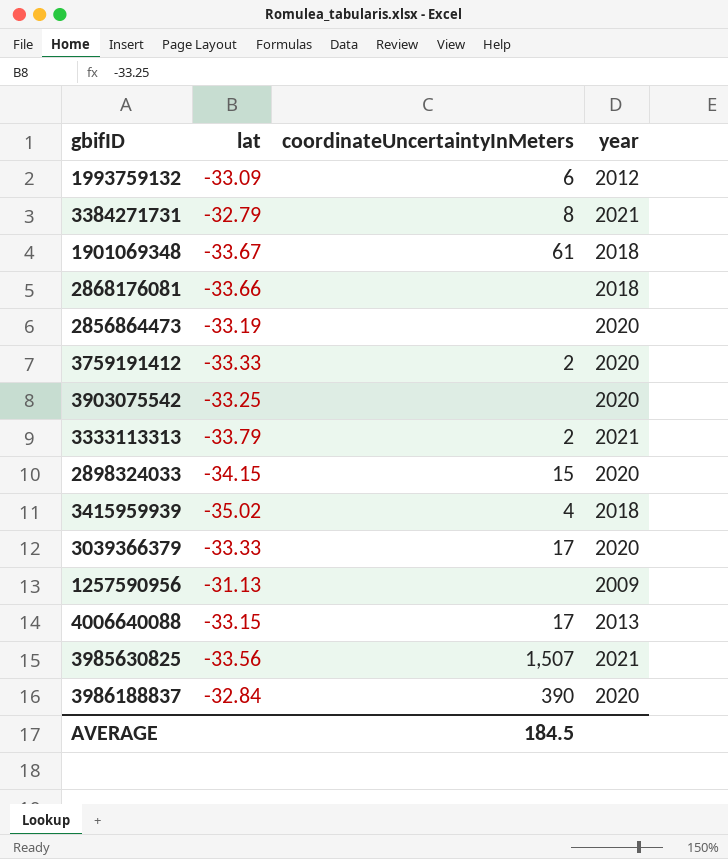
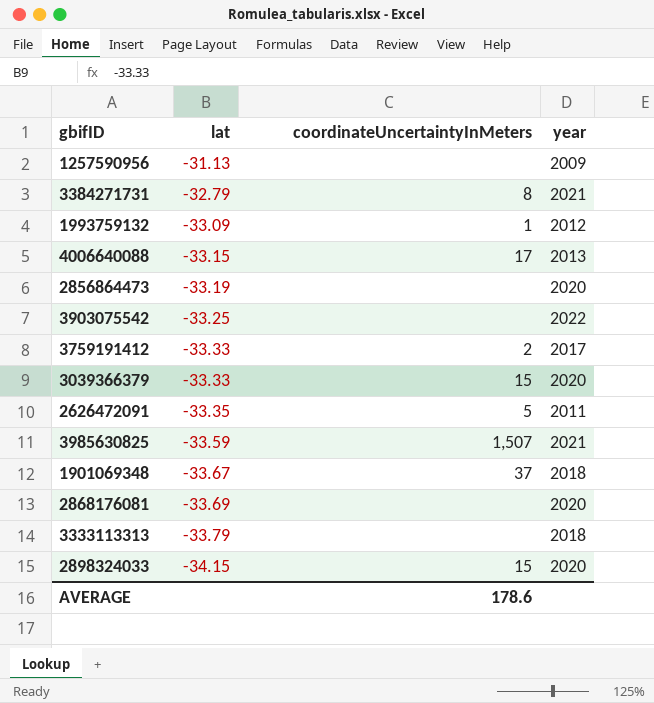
row order: none -> lat descending
row 3415959939: -35.02 | 4 | 2018 -> none
row 3986188837: -32.84 | 390 | 2020 -> none
1993759132 | coordinateUncertaintyInMeters: 6 -> 1
3903075542 | year: 2020 -> 2022
3759191412 | year: 2020 -> 2017
3039366379 | coordinateUncertaintyInMeters: 17 -> 15
row 2626472091: none -> -33.35 | 5 | 2011
3985630825 | lat: -33.56 -> -33.59
1901069348 | coordinateUncertaintyInMeters: 61 -> 37
2868176081 | lat: -33.66 -> -33.69
2868176081 | year: 2018 -> 2020
3333113313 | coordinateUncertaintyInMeters: 2 -> none
3333113313 | year: 2021 -> 2018
AVERAGE | coordinateUncertaintyInMeters: 184.5 -> 178.6

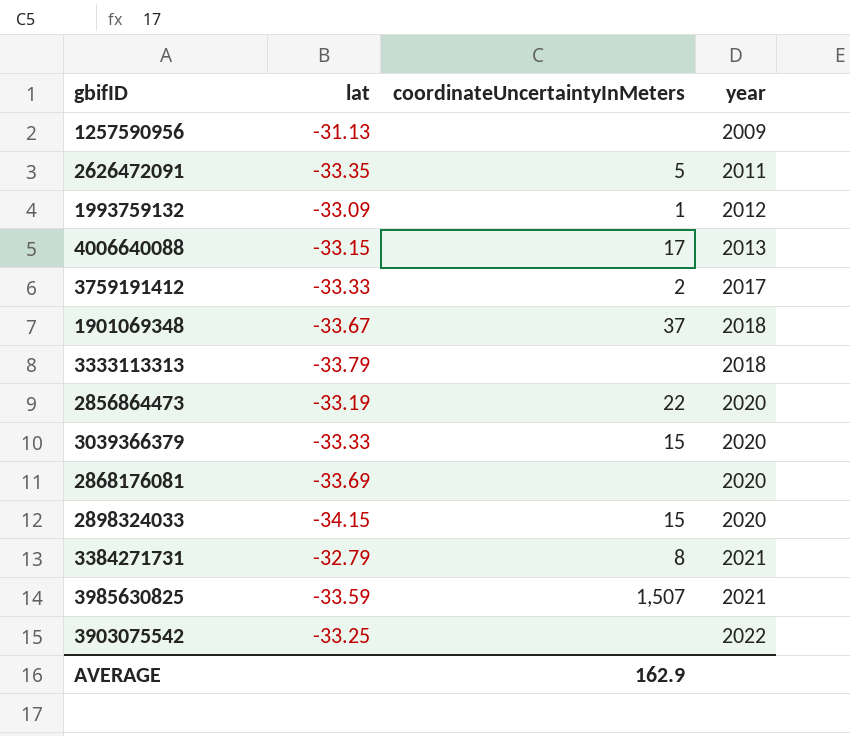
row order: lat descending -> year ascending
2856864473 | coordinateUncertaintyInMeters: none -> 22
AVERAGE | coordinateUncertaintyInMeters: 178.6 -> 162.9

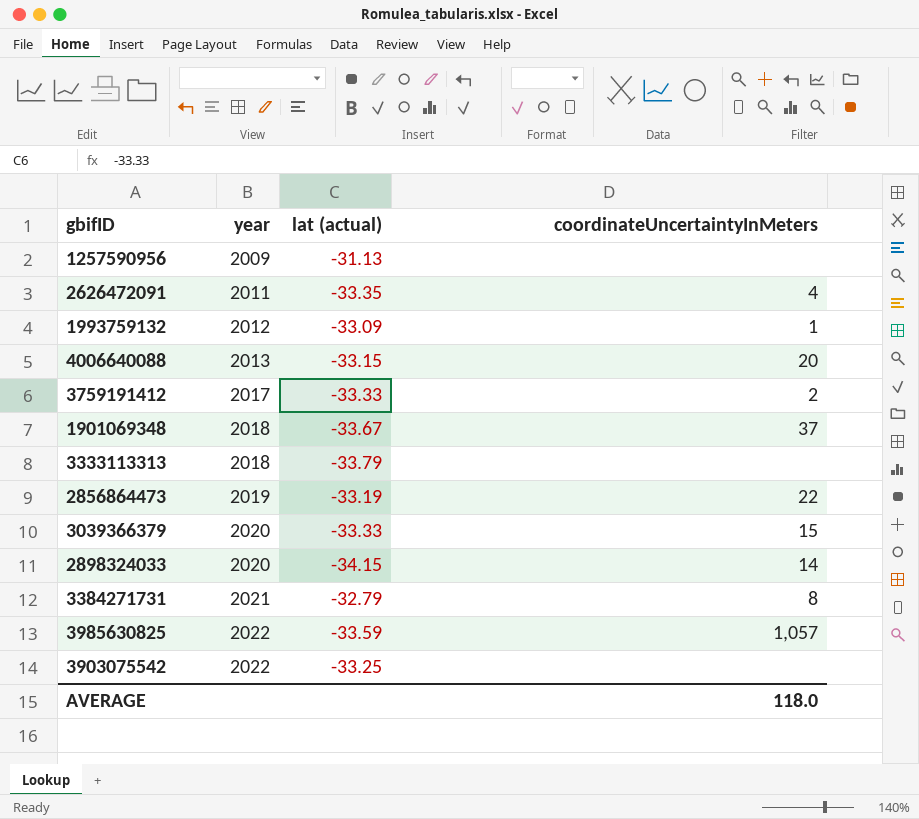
column year | position: 4 -> 2
column name: lat -> lat (actual)
row 2868176081: -33.69 | none | 2020 -> none
2626472091 | coordinateUncertaintyInMeters: 5 -> 4
4006640088 | coordinateUncertaintyInMeters: 17 -> 20
2856864473 | year: 2020 -> 2019
2898324033 | coordinateUncertaintyInMeters: 15 -> 14
3985630825 | year: 2021 -> 2022
3985630825 | coordinateUncertaintyInMeters: 1,507 -> 1,057
AVERAGE | coordinateUncertaintyInMeters: 162.9 -> 118.0

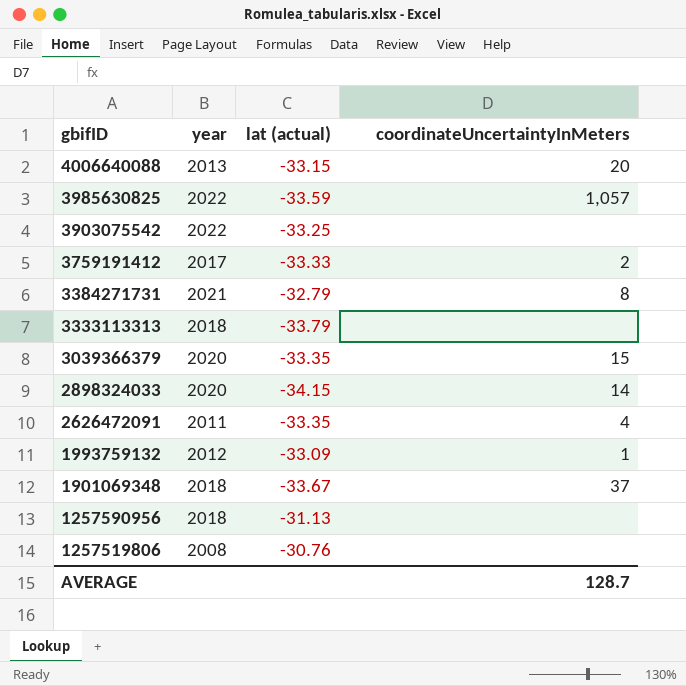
row order: year ascending -> gbifID descending
row 2856864473: 2019 | -33.19 | 22 -> none
3039366379 | lat (actual): -33.33 -> -33.35
1257590956 | year: 2009 -> 2018
row 1257519806: none -> 2008 | -30.76 | none
AVERAGE | coordinateUncertaintyInMeters: 118.0 -> 128.7

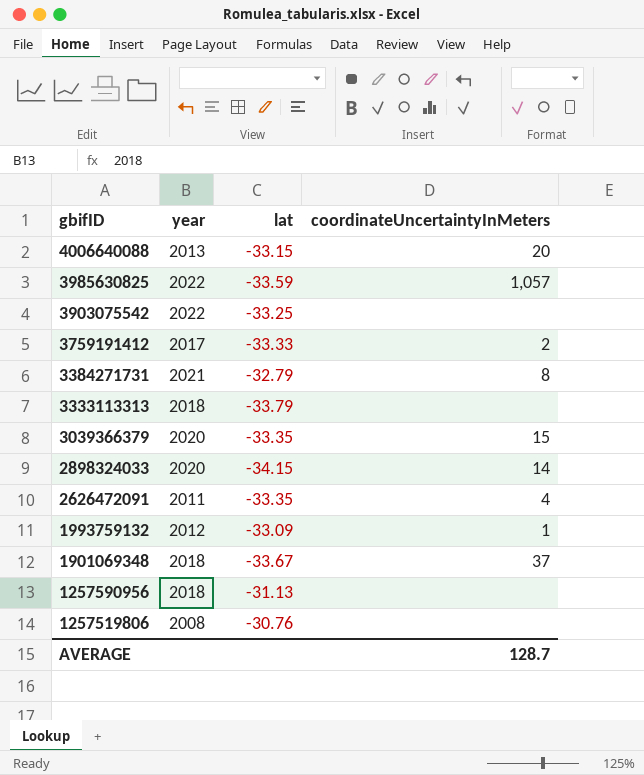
column name: lat (actual) -> lat

